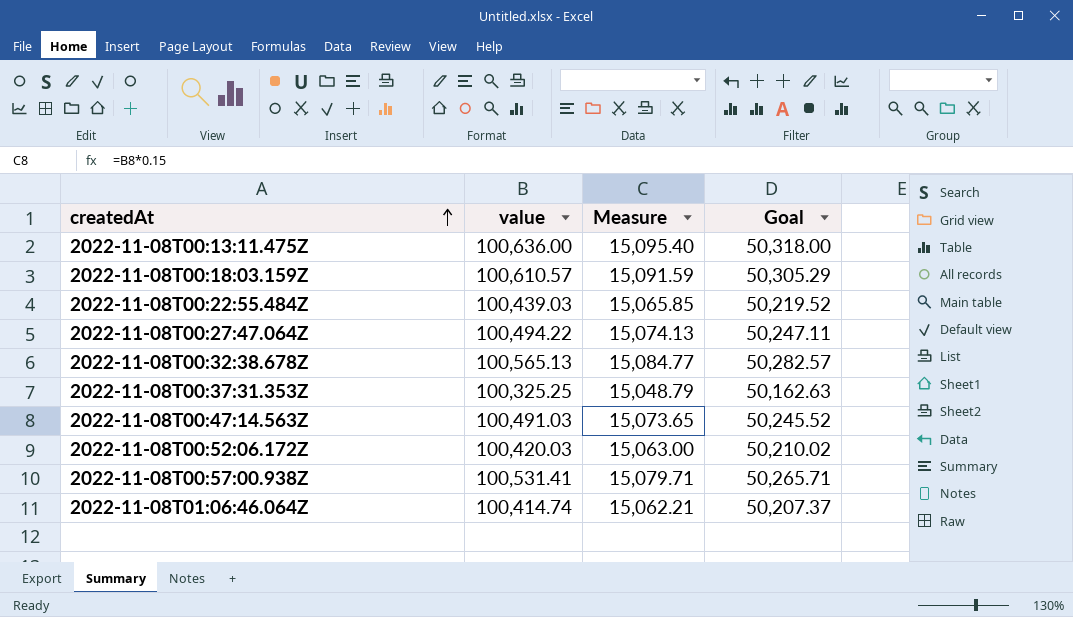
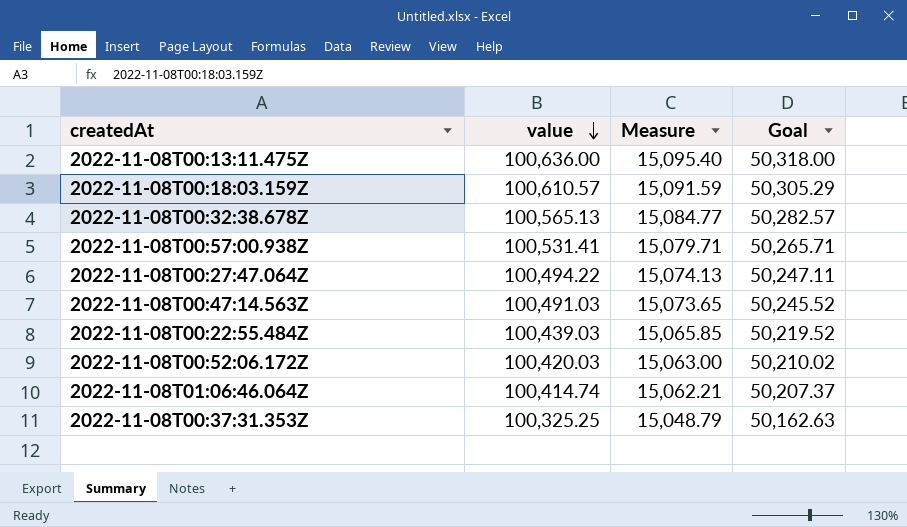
row order: createdAt ascending -> value descending

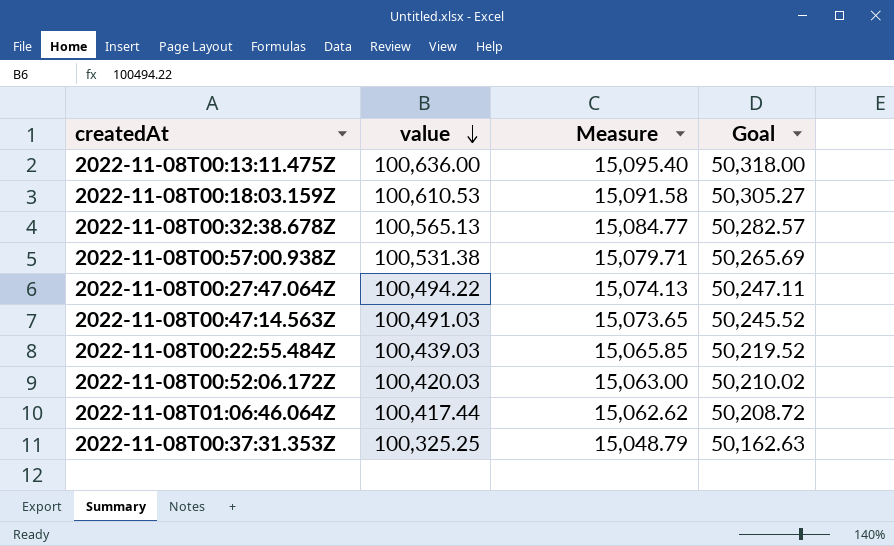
2022-11-08T00:18:03.159Z | value: 100,610.57 -> 100,610.53
2022-11-08T00:18:03.159Z | Measure: 15,091.59 -> 15,091.58
2022-11-08T00:18:03.159Z | Goal: 50,305.29 -> 50,305.27
2022-11-08T00:57:00.938Z | value: 100,531.41 -> 100,531.38
2022-11-08T00:57:00.938Z | Goal: 50,265.71 -> 50,265.69
2022-11-08T01:06:46.064Z | value: 100,414.74 -> 100,417.44
2022-11-08T01:06:46.064Z | Measure: 15,062.21 -> 15,062.62
2022-11-08T01:06:46.064Z | Goal: 50,207.37 -> 50,208.72

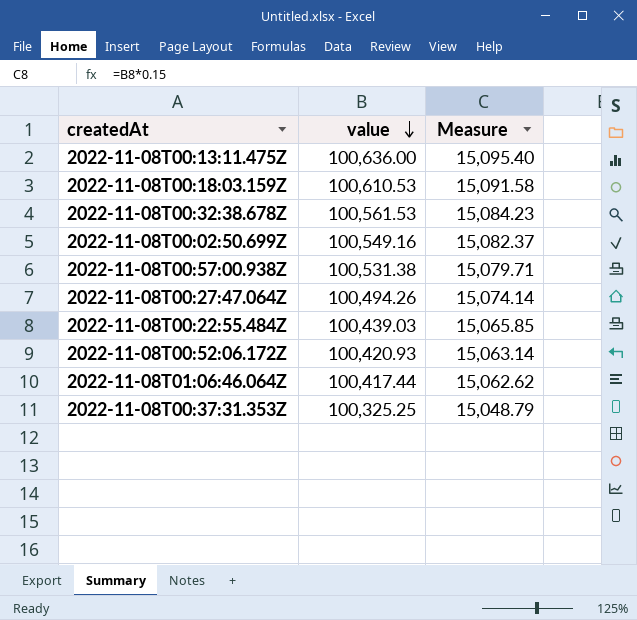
column Goal | formula: [value] * 0.5 -> none
row 2022-11-08T00:47:14.563Z: 100,491.03 | 15,073.65 | 50,245.52 -> none
2022-11-08T00:32:38.678Z | value: 100,565.13 -> 100,561.53
2022-11-08T00:32:38.678Z | Measure: 15,084.77 -> 15,084.23
row 2022-11-08T00:02:50.699Z: none -> 100,549.16 | 15,082.37
2022-11-08T00:27:47.064Z | value: 100,494.22 -> 100,494.26
2022-11-08T00:27:47.064Z | Measure: 15,074.13 -> 15,074.14
2022-11-08T00:52:06.172Z | value: 100,420.03 -> 100,420.93
2022-11-08T00:52:06.172Z | Measure: 15,063.00 -> 15,063.14

